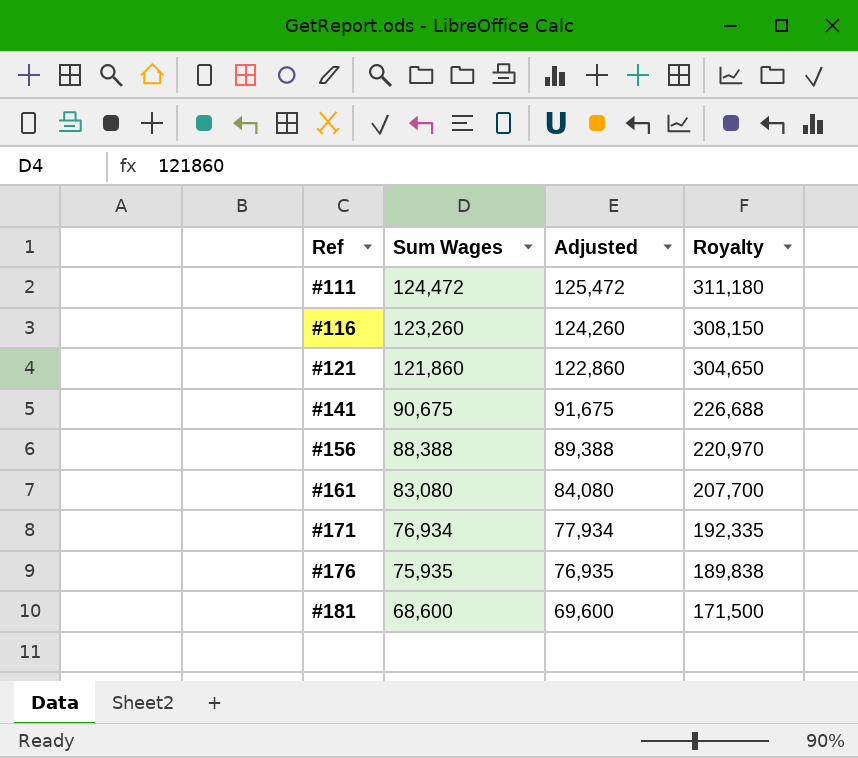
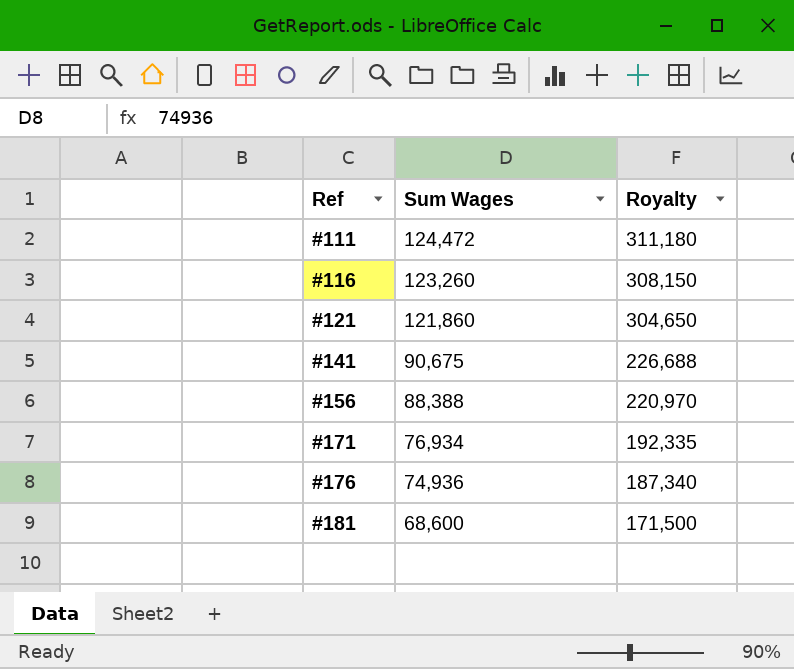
column Adjusted | formula: [Sum Wages] + 1000 -> none
row #161: 83,080 | 84,080 | 207,700 -> none
#176 | Sum Wages: 75,935 -> 74,936
#176 | Royalty: 189,838 -> 187,340

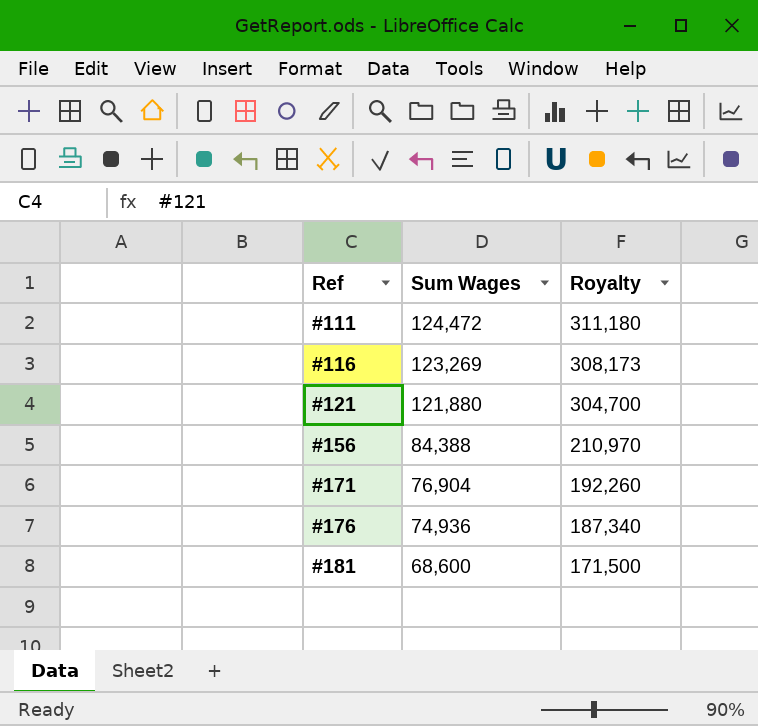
row #141: 90,675 | 226,688 -> none
#116 | Sum Wages: 123,260 -> 123,269
#116 | Royalty: 308,150 -> 308,173
#121 | Sum Wages: 121,860 -> 121,880
#121 | Royalty: 304,650 -> 304,700
#156 | Sum Wages: 88,388 -> 84,388
#156 | Royalty: 220,970 -> 210,970
#171 | Sum Wages: 76,934 -> 76,904
#171 | Royalty: 192,335 -> 192,260

